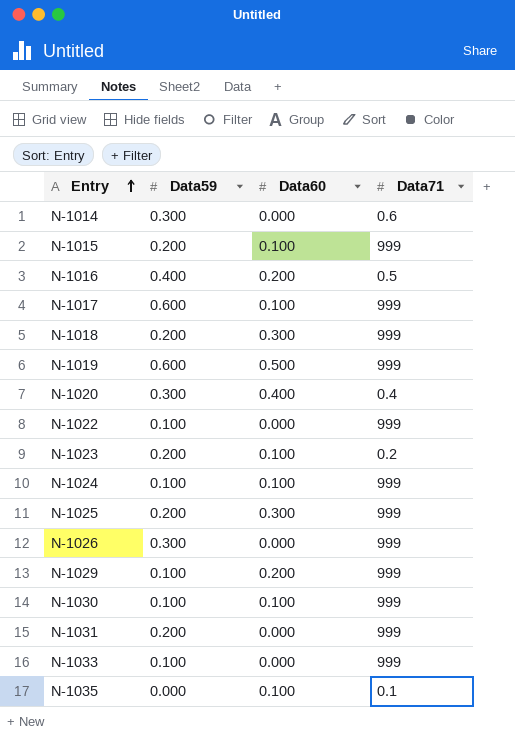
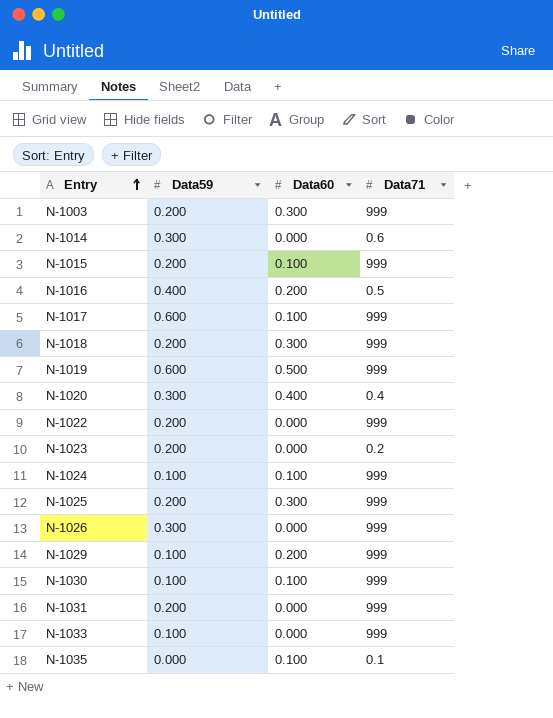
row N-1003: none -> 0.200 | 0.300 | 999
N-1022 | Data59: 0.100 -> 0.200
N-1023 | Data60: 0.100 -> 0.000

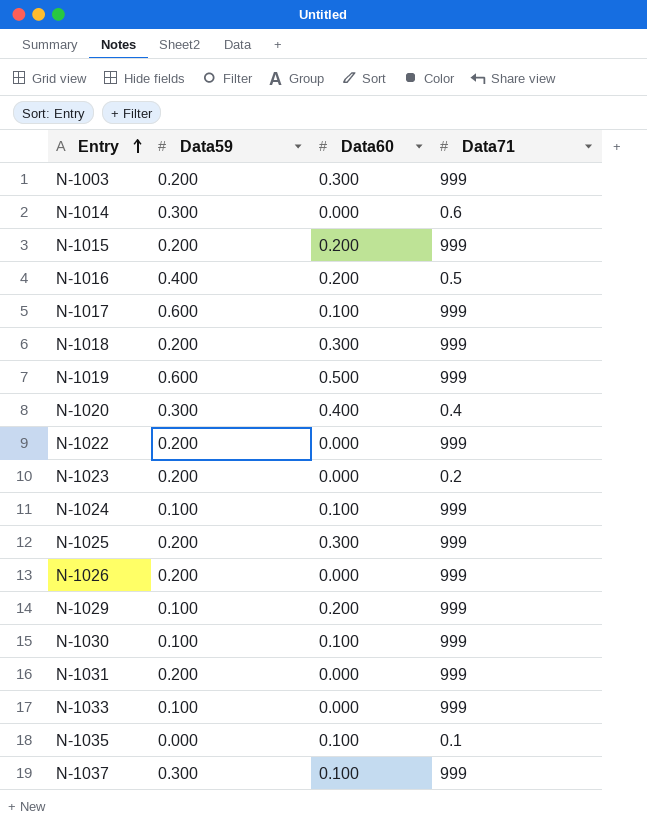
N-1015 | Data60: 0.100 -> 0.200
N-1026 | Data59: 0.300 -> 0.200
row N-1037: none -> 0.300 | 0.100 | 999

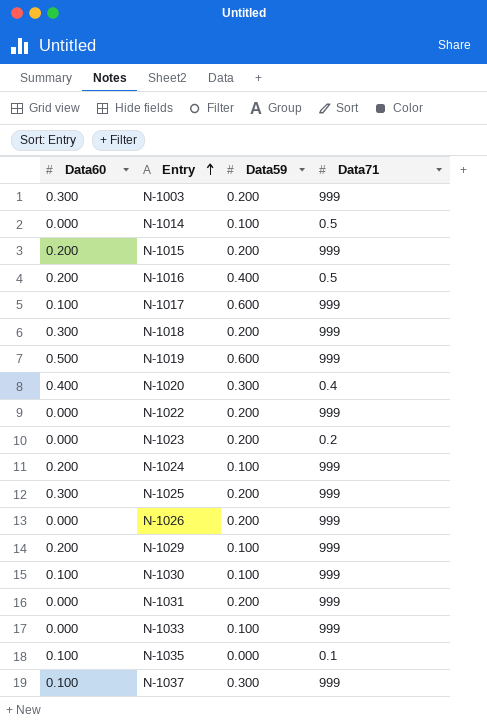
column Data60 | position: 3 -> 1
N-1014 | Data59: 0.300 -> 0.100
N-1014 | Data71: 0.6 -> 0.5
N-1024 | Data60: 0.100 -> 0.200

